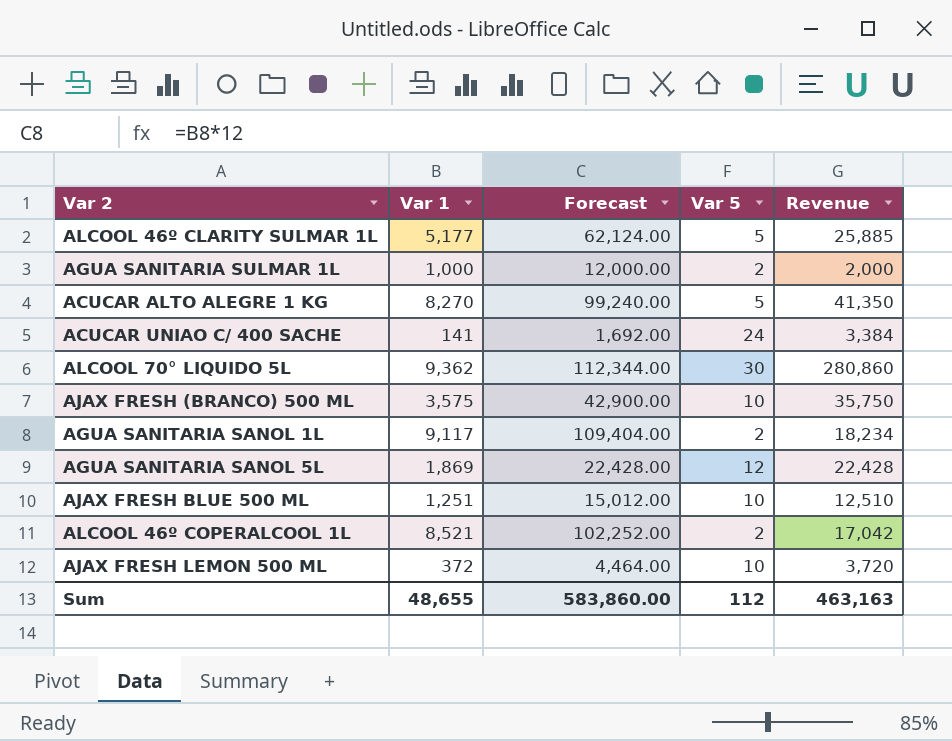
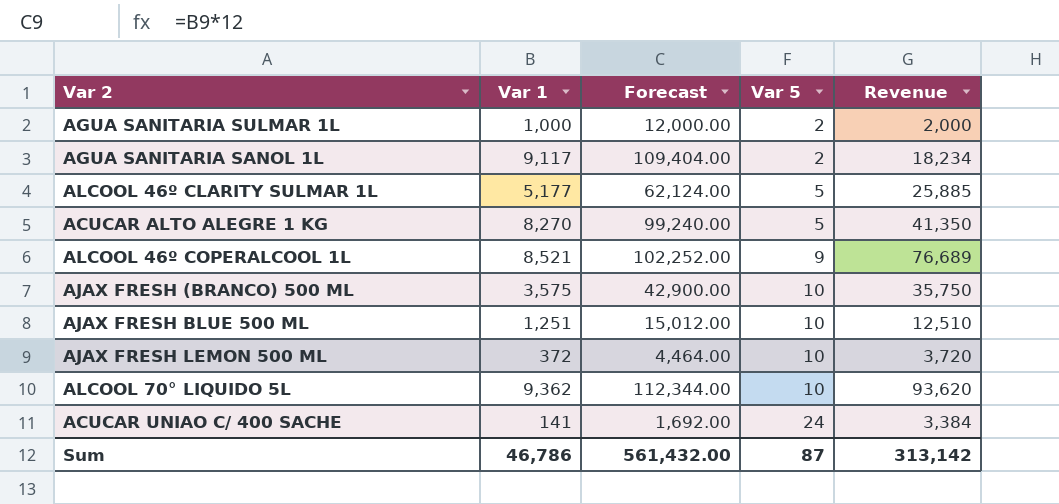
row order: none -> Var 5 ascending
row AGUA SANITARIA SANOL 5L: 1,869 | 22,428.00 | 12 | 22,428 -> none
ALCOOL 46º COPERALCOOL 1L | Var 5: 2 -> 9
ALCOOL 46º COPERALCOOL 1L | Revenue: 17,042 -> 76,689
ALCOOL 70° LIQUIDO 5L | Var 5: 30 -> 10
ALCOOL 70° LIQUIDO 5L | Revenue: 280,860 -> 93,620
Sum | Var 1: 48,655 -> 46,786
Sum | Forecast: 583,860.00 -> 561,432.00
Sum | Var 5: 112 -> 87
Sum | Revenue: 463,163 -> 313,142

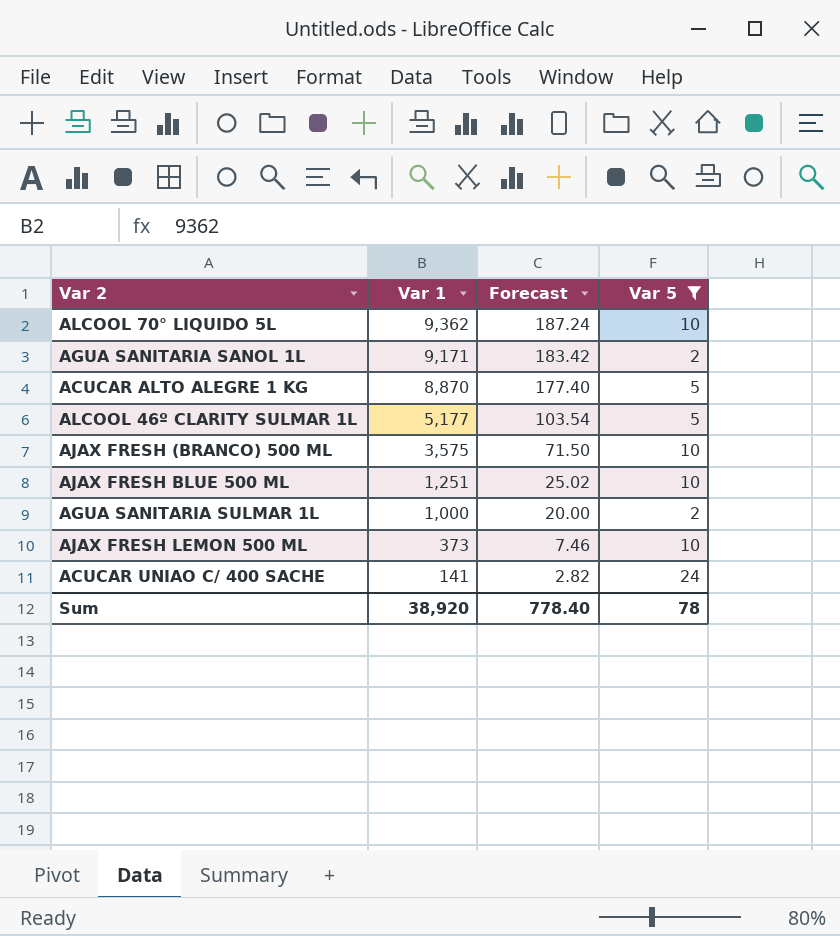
filter: none -> Var 5 != 9
row order: Var 5 ascending -> Var 1 descending
column Revenue | formula: [Var 1] * [Var 5] -> none
column Forecast | formula: [Var 1] * 12 -> [Var 1] * 0.02
AGUA SANITARIA SANOL 1L | Var 1: 9,117 -> 9,171
ACUCAR ALTO ALEGRE 1 KG | Var 1: 8,270 -> 8,870
AJAX FRESH LEMON 500 ML | Var 1: 372 -> 373
Sum | Var 1: 46,786 -> 38,920
Sum | Forecast: 561,432.00 -> 778.40
Sum | Var 5: 87 -> 78

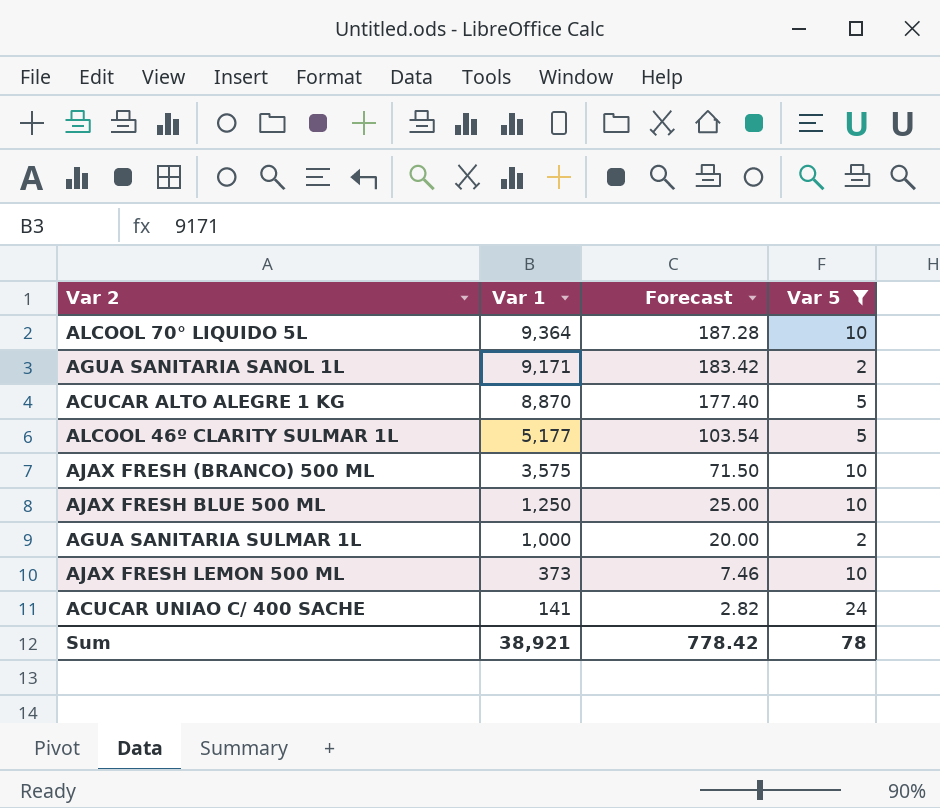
ALCOOL 70° LIQUIDO 5L | Var 1: 9,362 -> 9,364
ALCOOL 70° LIQUIDO 5L | Forecast: 187.24 -> 187.28
AJAX FRESH BLUE 500 ML | Var 1: 1,251 -> 1,250
AJAX FRESH BLUE 500 ML | Forecast: 25.02 -> 25.00
Sum | Var 1: 38,920 -> 38,921
Sum | Forecast: 778.40 -> 778.42

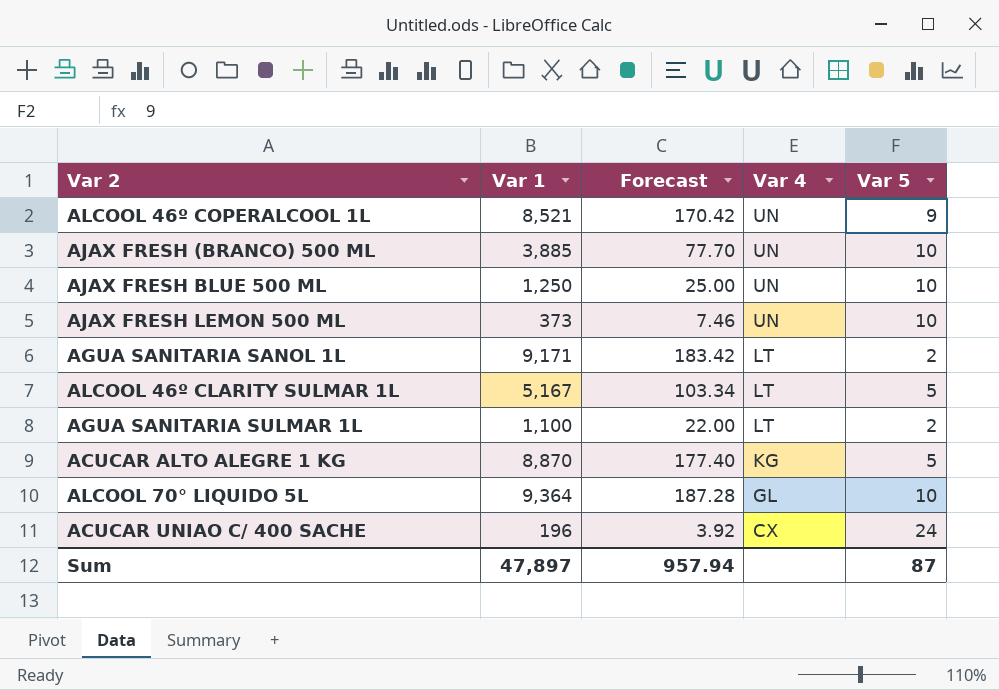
filter: Var 5 != 9 -> none
row order: Var 1 descending -> Var 4 descending
column Var 4 | position: none -> 4
AJAX FRESH (BRANCO) 500 ML | Var 1: 3,575 -> 3,885
AJAX FRESH (BRANCO) 500 ML | Forecast: 71.50 -> 77.70
ALCOOL 46º CLARITY SULMAR 1L | Var 1: 5,177 -> 5,167
ALCOOL 46º CLARITY SULMAR 1L | Forecast: 103.54 -> 103.34
AGUA SANITARIA SULMAR 1L | Var 1: 1,000 -> 1,100
AGUA SANITARIA SULMAR 1L | Forecast: 20.00 -> 22.00
ACUCAR UNIAO C/ 400 SACHE | Var 1: 141 -> 196
ACUCAR UNIAO C/ 400 SACHE | Forecast: 2.82 -> 3.92
Sum | Var 1: 38,921 -> 47,897
Sum | Forecast: 778.42 -> 957.94
Sum | Var 5: 78 -> 87

